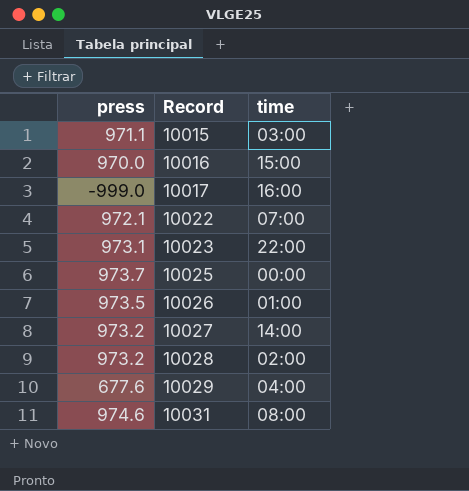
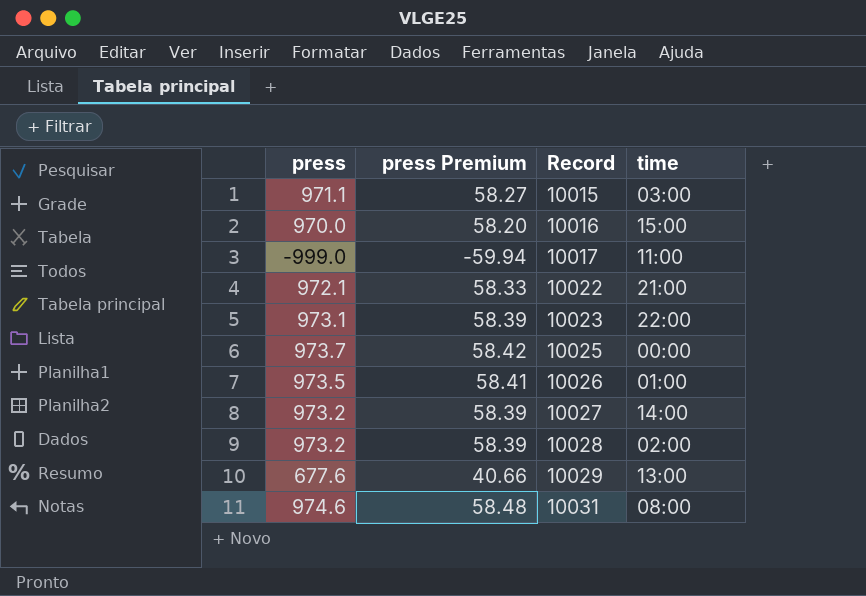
column press Premium | formula: none -> [press] * 0.06
10017 | time: 16:00 -> 11:00
10022 | time: 07:00 -> 21:00
10029 | time: 04:00 -> 13:00

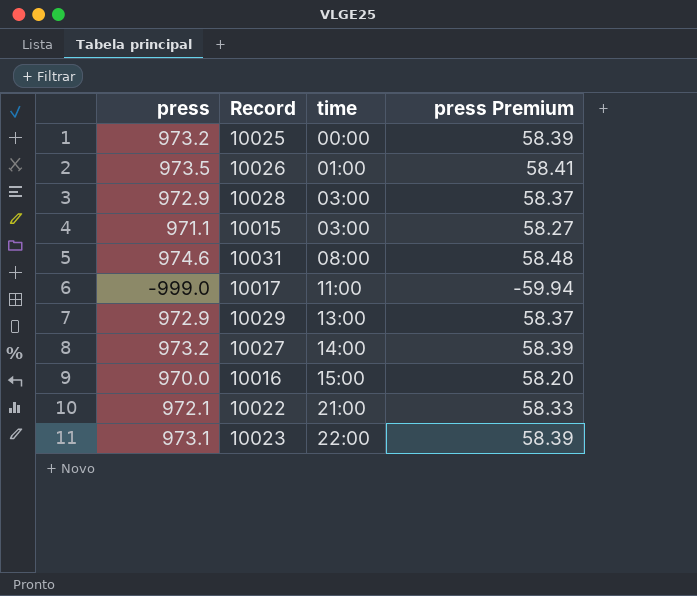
row order: Record ascending -> time ascending
column press Premium | position: 2 -> 4
10025 | press: 973.7 -> 973.2
10025 | press Premium: 58.42 -> 58.39
10028 | press: 973.2 -> 972.9
10028 | time: 02:00 -> 03:00
10028 | press Premium: 58.39 -> 58.37
10029 | press: 677.6 -> 972.9
10029 | press Premium: 40.66 -> 58.37

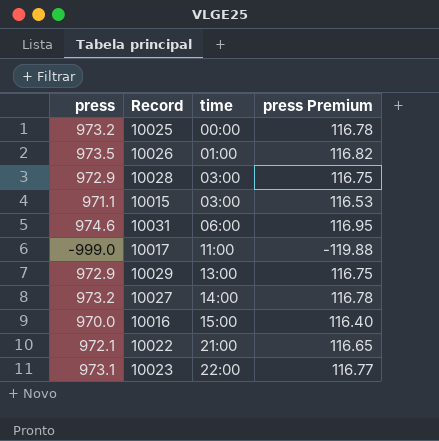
column press Premium | formula: [press] * 0.06 -> [press] * 0.12
10031 | time: 08:00 -> 06:00

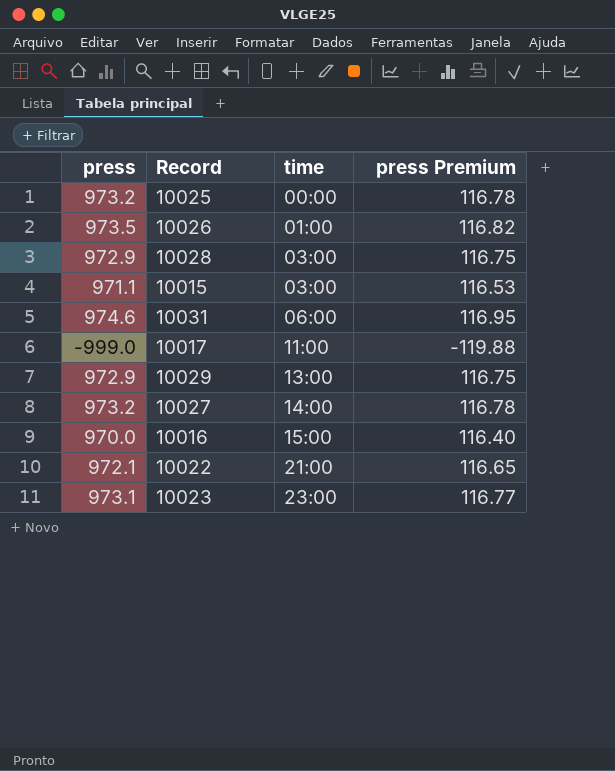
10023 | time: 22:00 -> 23:00

